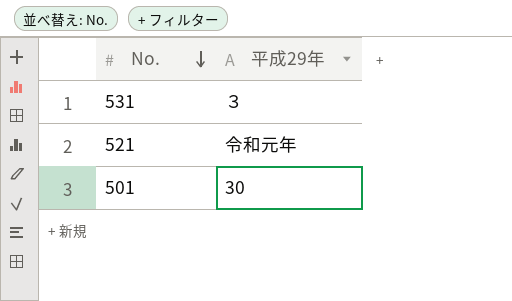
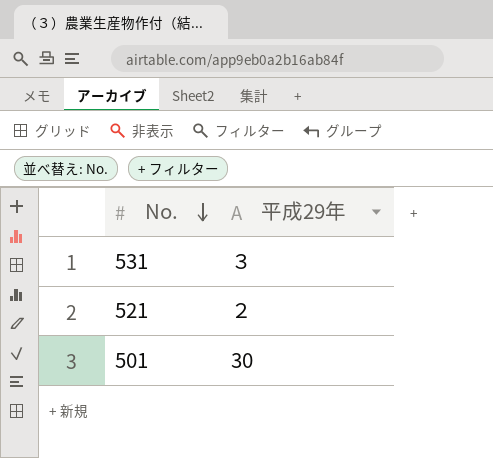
521 | 平成29年: 令和元年 -> ２

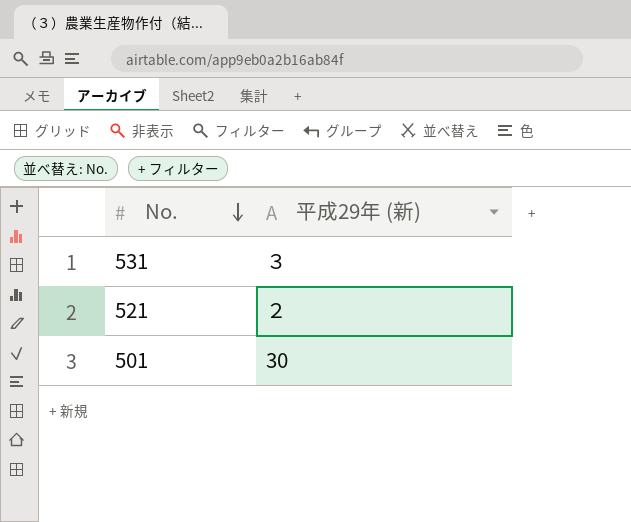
column name: 平成29年 -> 平成29年 (新)

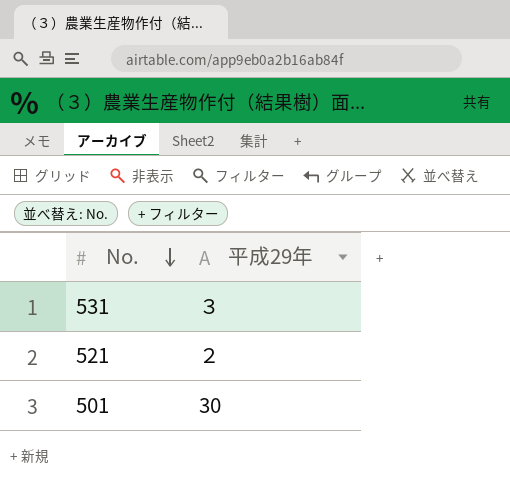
column name: 平成29年 (新) -> 平成29年

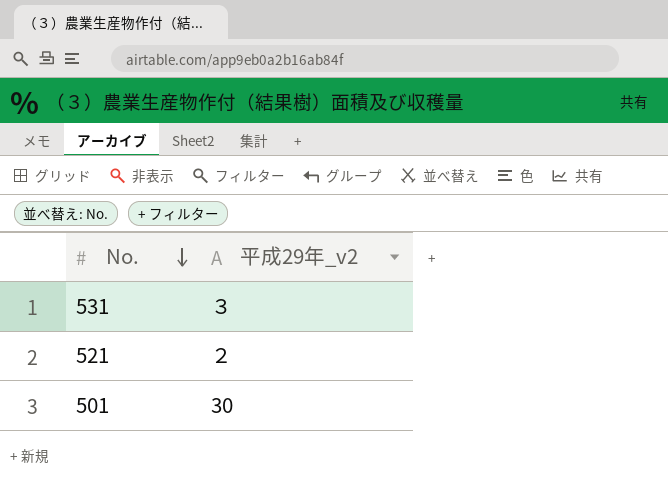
column name: 平成29年 -> 平成29年_v2

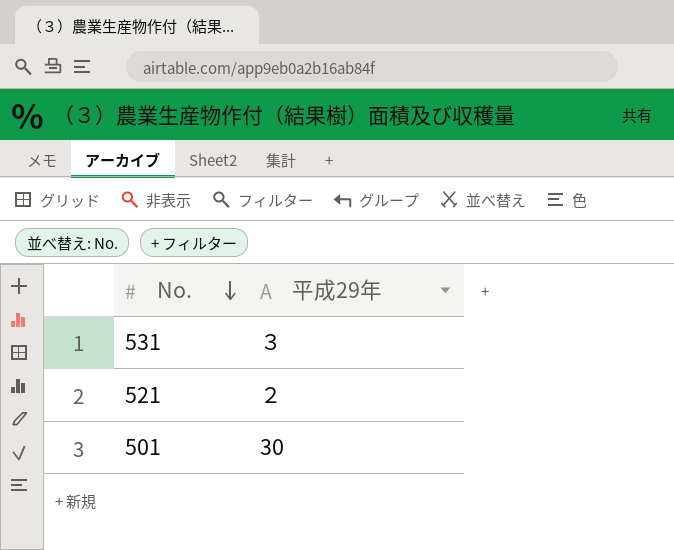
column name: 平成29年_v2 -> 平成29年

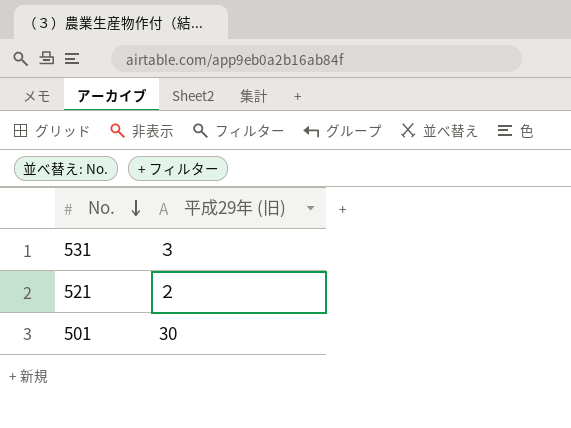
column name: 平成29年 -> 平成29年 (旧)

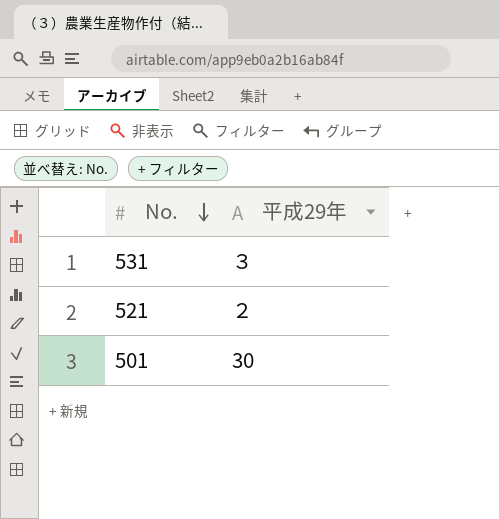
column name: 平成29年 (旧) -> 平成29年

